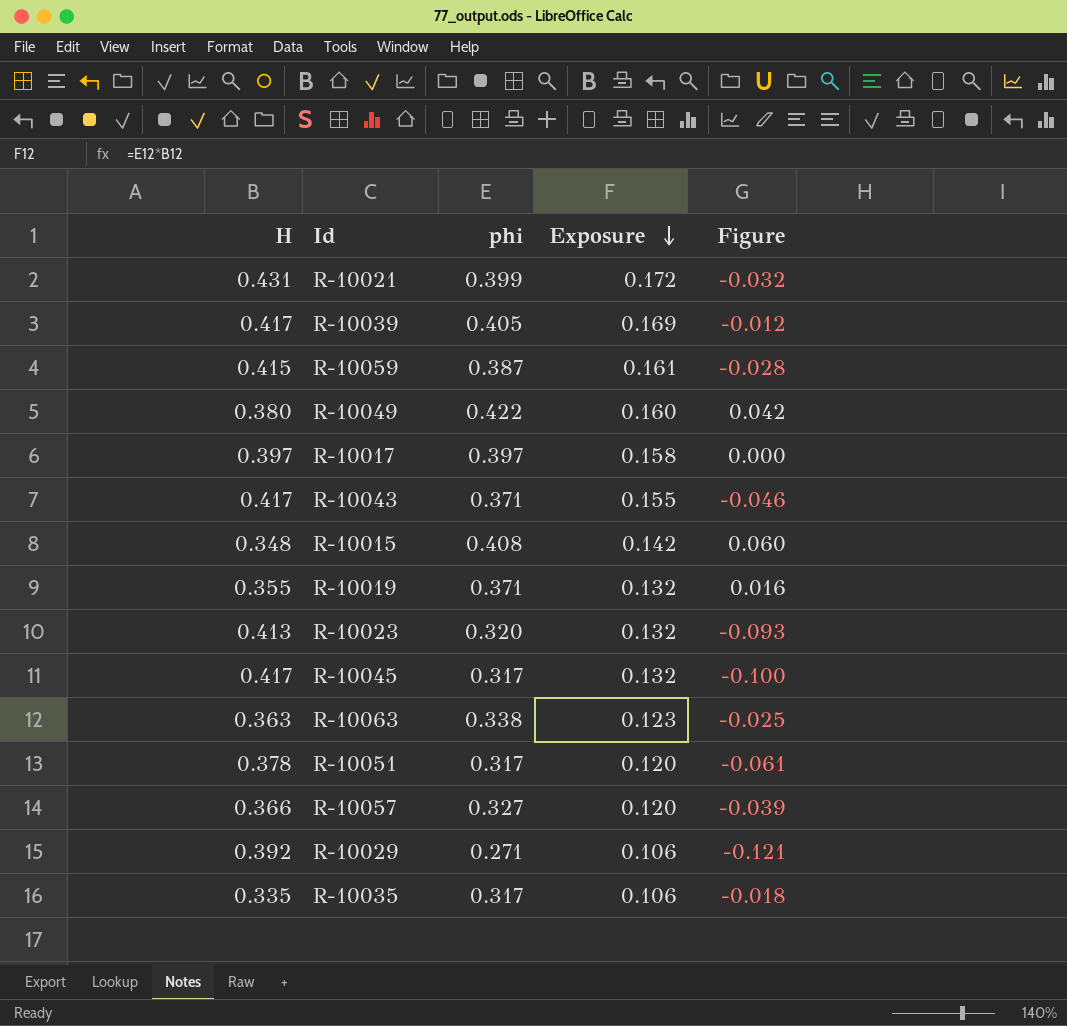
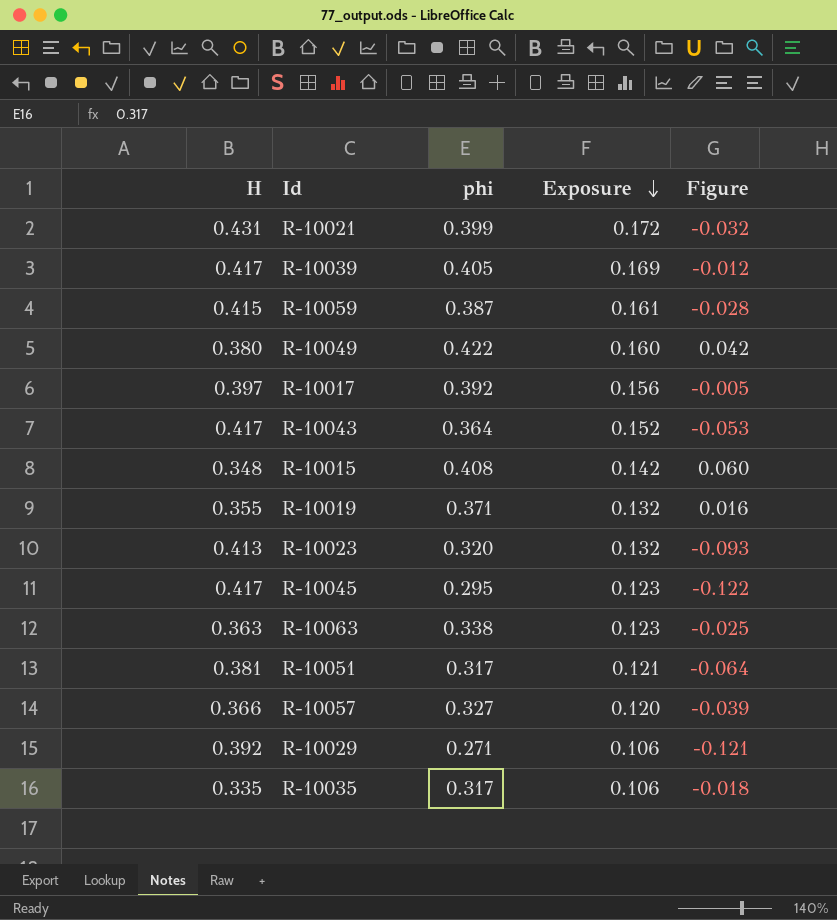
R-10017 | phi: 0.397 -> 0.392
R-10017 | Exposure: 0.158 -> 0.156
R-10017 | Figure: 0.000 -> -0.005
R-10043 | phi: 0.371 -> 0.364
R-10043 | Exposure: 0.155 -> 0.152
R-10043 | Figure: -0.046 -> -0.053
R-10045 | phi: 0.317 -> 0.295
R-10045 | Exposure: 0.132 -> 0.123
R-10045 | Figure: -0.100 -> -0.122
R-10051 | H: 0.378 -> 0.381
R-10051 | Exposure: 0.120 -> 0.121
R-10051 | Figure: -0.061 -> -0.064

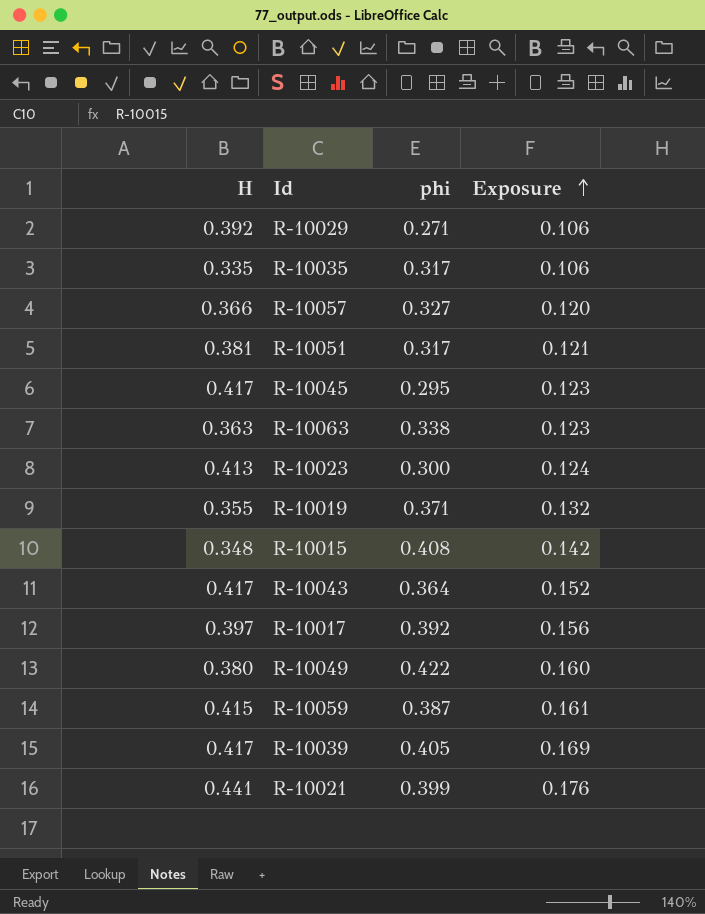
row order: Exposure descending -> Exposure ascending
column Figure | formula: [phi] - [H] -> none
R-10023 | phi: 0.320 -> 0.300
R-10023 | Exposure: 0.132 -> 0.124
R-10021 | H: 0.431 -> 0.441
R-10021 | Exposure: 0.172 -> 0.176

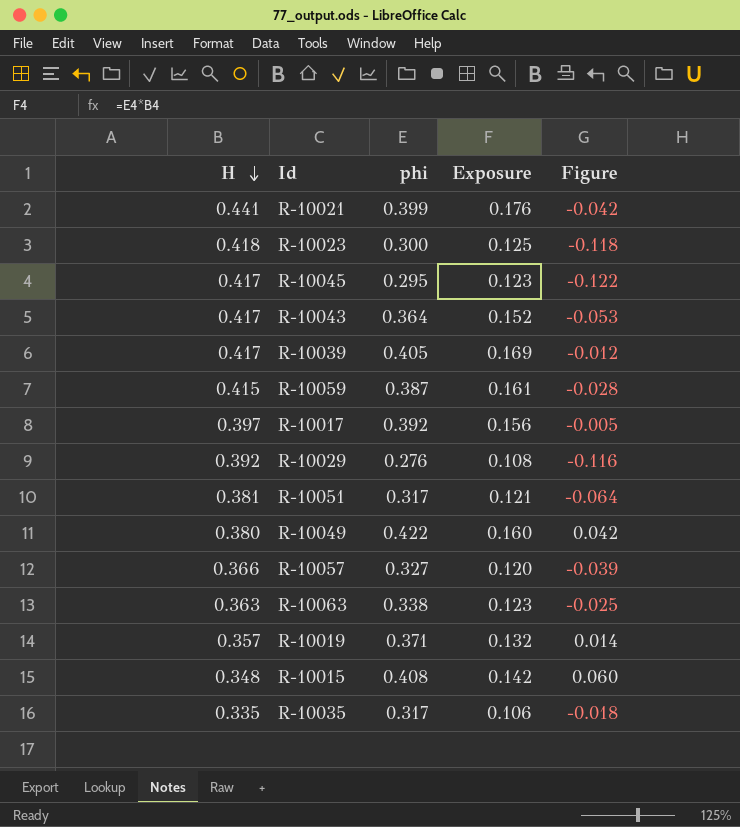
row order: Exposure ascending -> H descending
column Figure | formula: none -> [phi] - [H]
R-10023 | H: 0.413 -> 0.418
R-10023 | Exposure: 0.124 -> 0.125
R-10029 | phi: 0.271 -> 0.276
R-10029 | Exposure: 0.106 -> 0.108
R-10019 | H: 0.355 -> 0.357

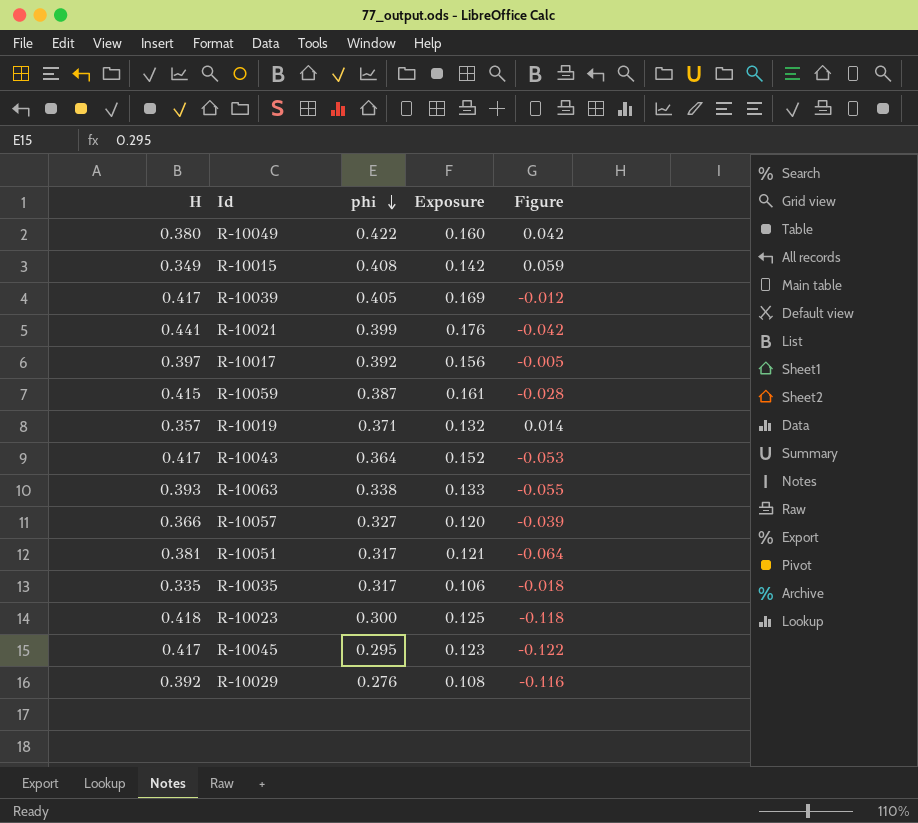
row order: H descending -> phi descending
R-10015 | H: 0.348 -> 0.349
R-10015 | Figure: 0.060 -> 0.059
R-10063 | H: 0.363 -> 0.393
R-10063 | Exposure: 0.123 -> 0.133
R-10063 | Figure: -0.025 -> -0.055

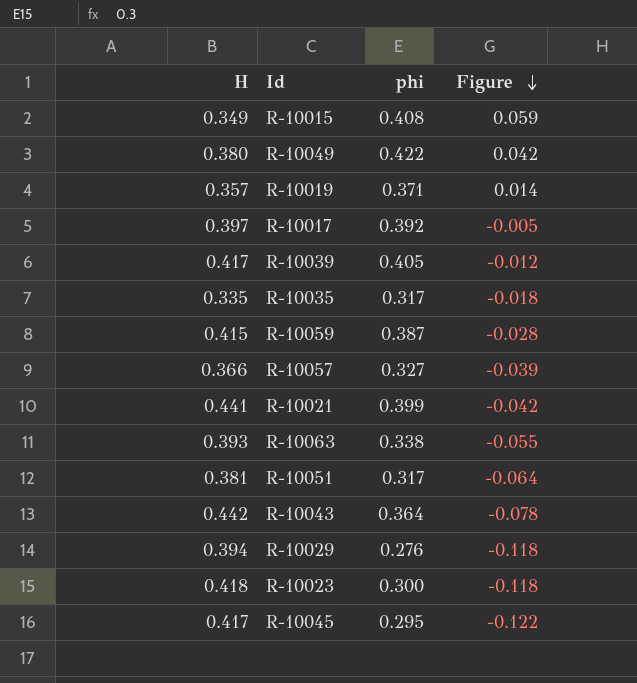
row order: phi descending -> Figure descending
column Exposure | formula: [H] * [phi] -> none
R-10043 | H: 0.417 -> 0.442
R-10043 | Figure: -0.053 -> -0.078
R-10029 | H: 0.392 -> 0.394
R-10029 | Figure: -0.116 -> -0.118

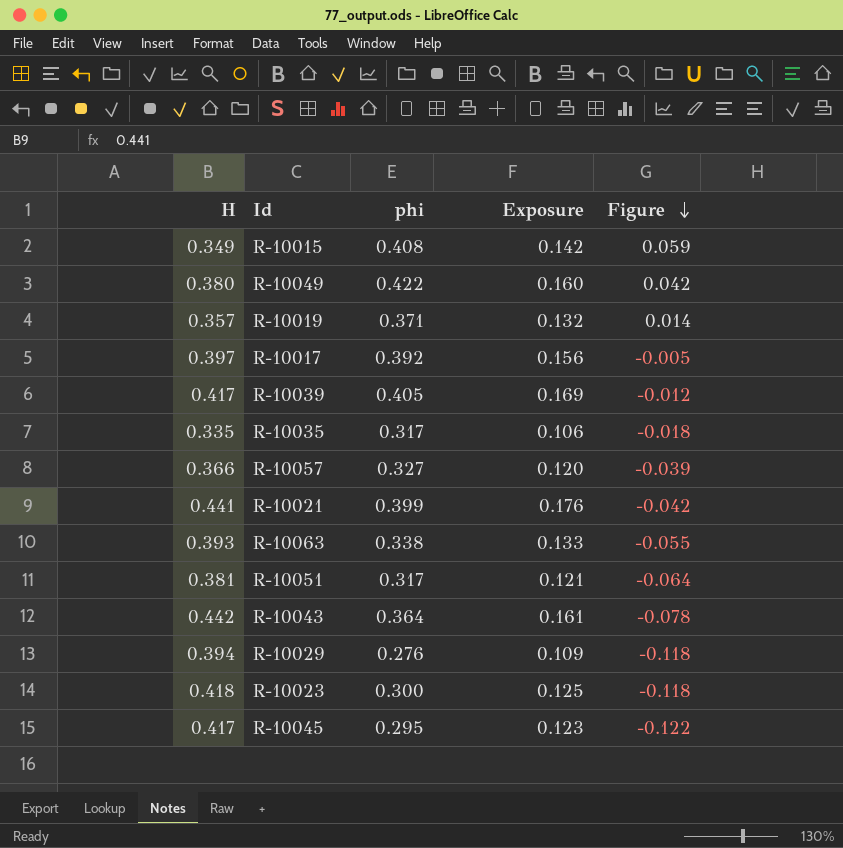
column Exposure | formula: none -> [H] * [phi]
row R-10059: 0.415 | 0.387 | -0.028 -> none

